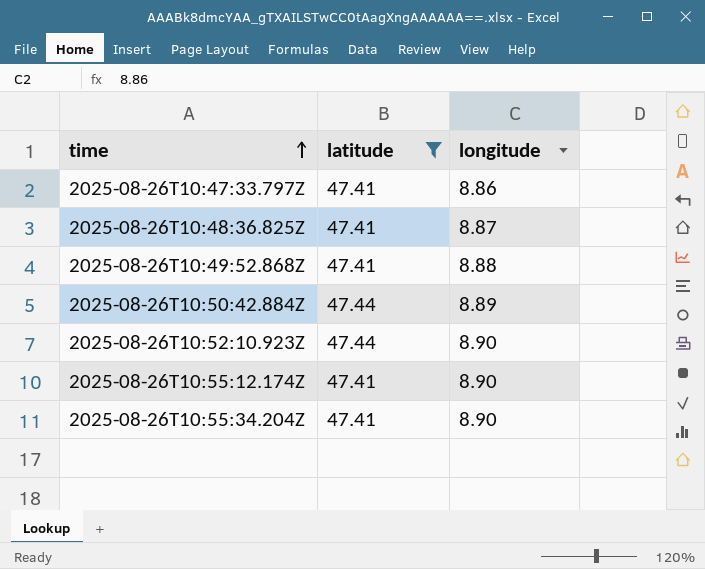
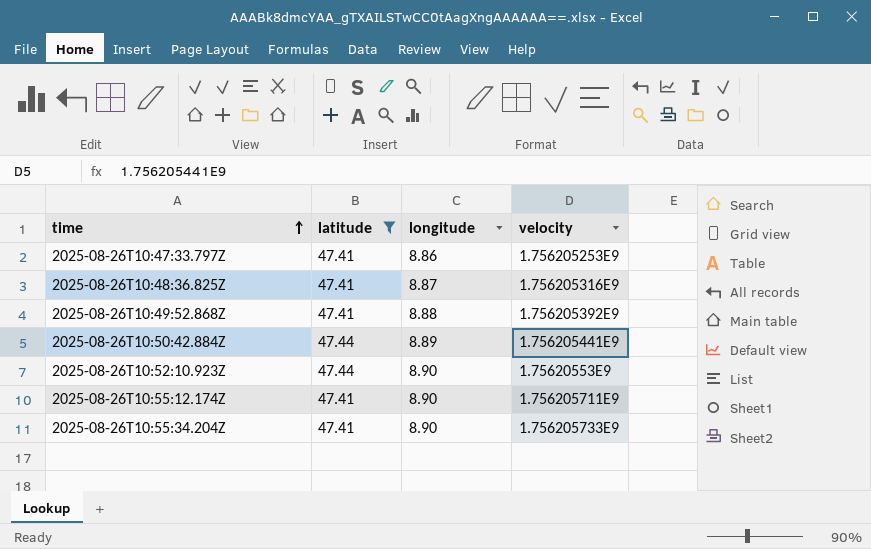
column velocity | position: none -> 4

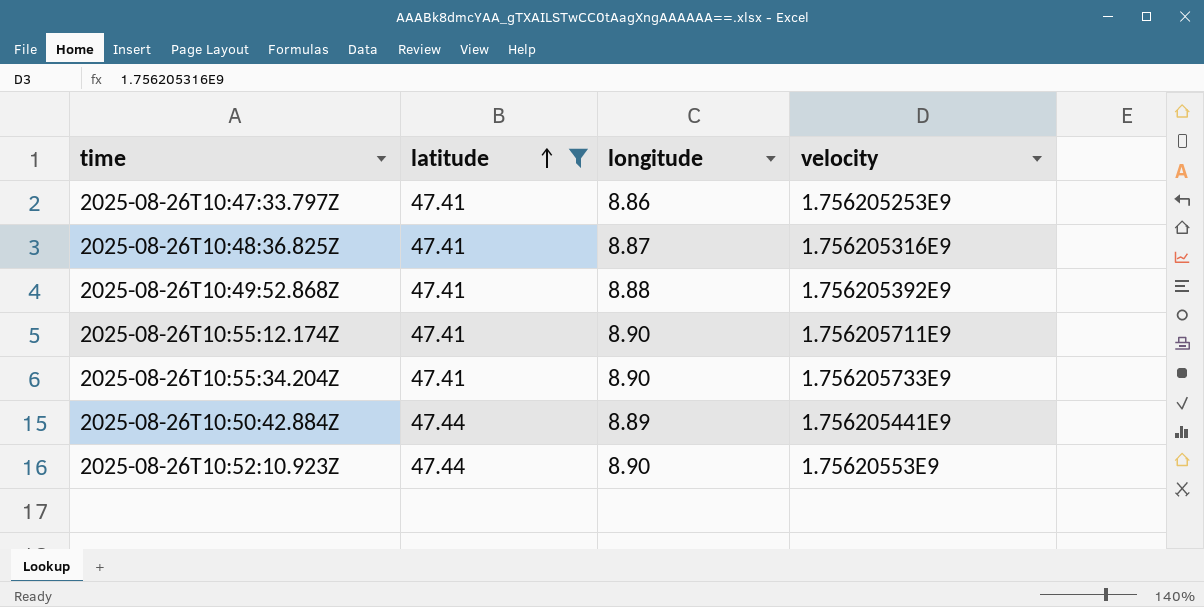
row order: time ascending -> latitude ascending

